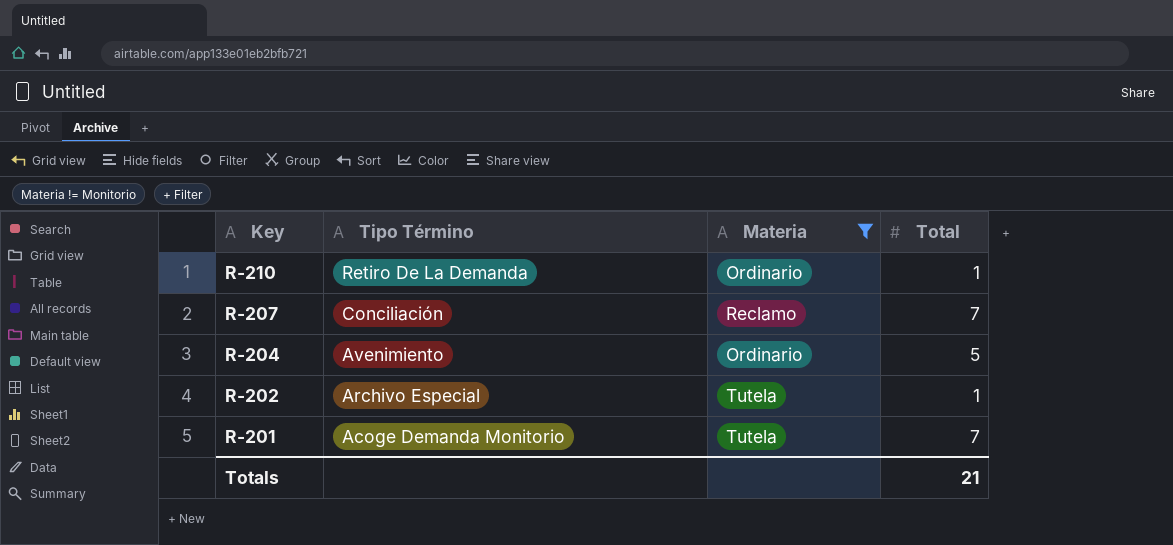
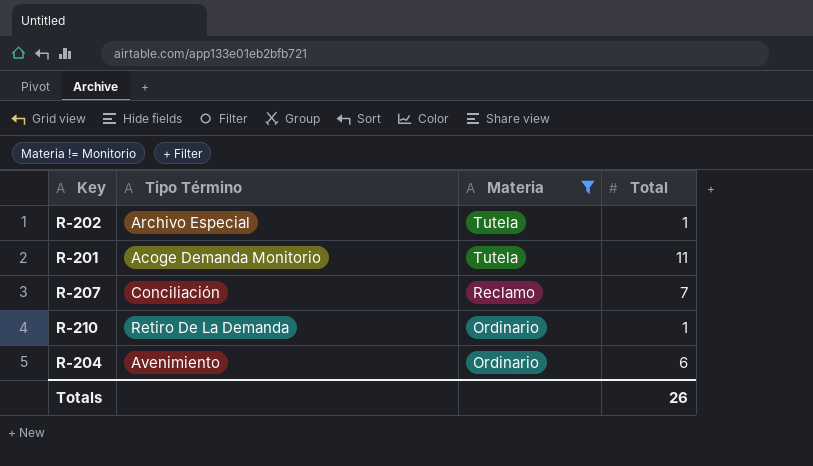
row order: Key descending -> Materia descending
R-201 | Total: 7 -> 11
R-204 | Total: 5 -> 6
Totals | Total: 21 -> 26

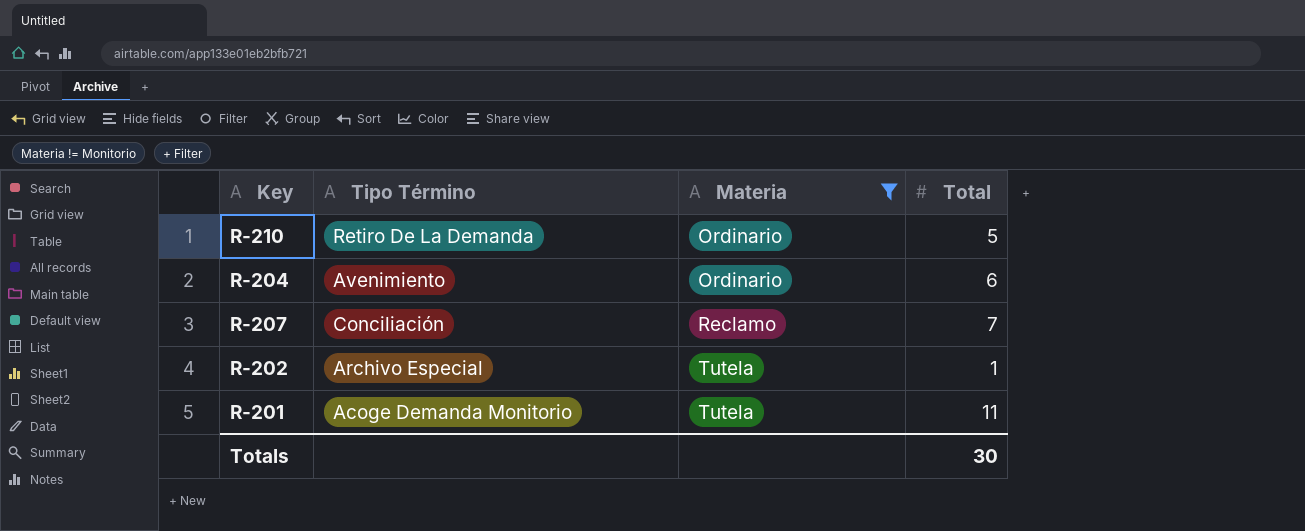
row order: Materia descending -> Materia ascending
R-210 | Total: 1 -> 5
Totals | Total: 26 -> 30

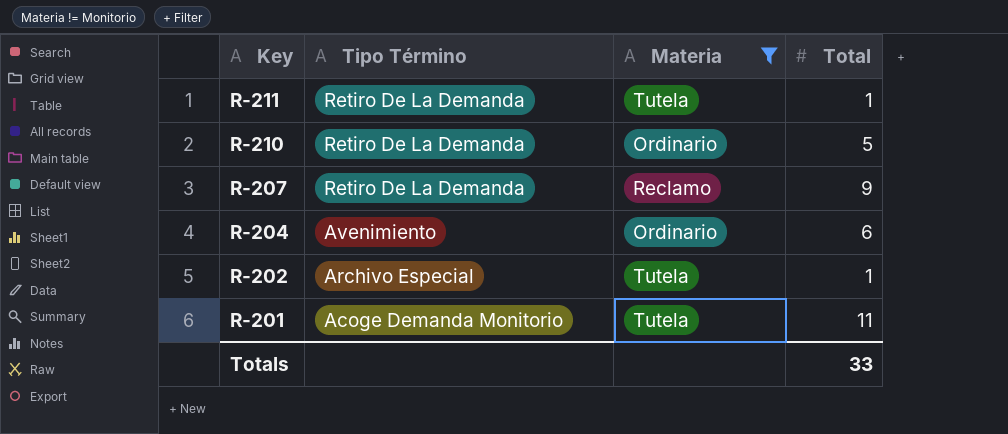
row order: Materia ascending -> Key descending
row R-211: none -> Retiro De La Demanda | Tutela | 1
R-207 | Tipo Término: Conciliación -> Retiro De La Demanda
R-207 | Total: 7 -> 9
Totals | Total: 30 -> 33

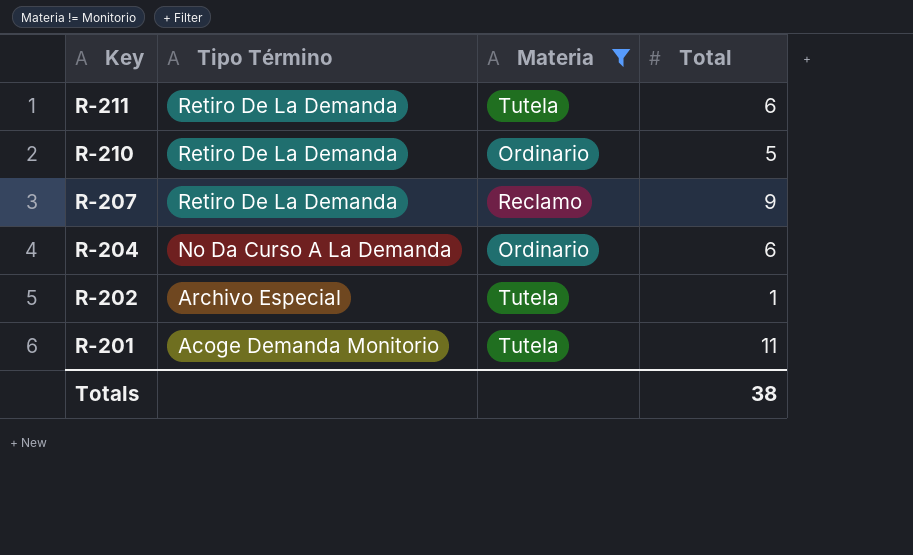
R-211 | Total: 1 -> 6
R-204 | Tipo Término: Avenimiento -> No Da Curso A La Demanda
Totals | Total: 33 -> 38

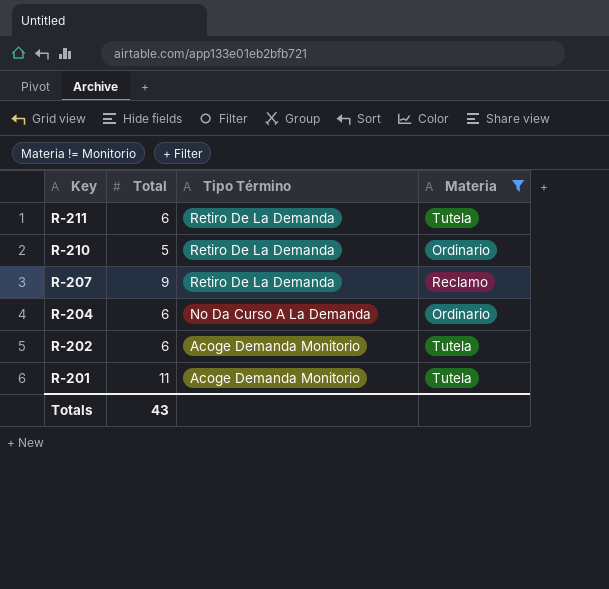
column Total | position: 4 -> 2
R-202 | Total: 1 -> 6
R-202 | Tipo Término: Archivo Especial -> Acoge Demanda Monitorio
Totals | Total: 38 -> 43

